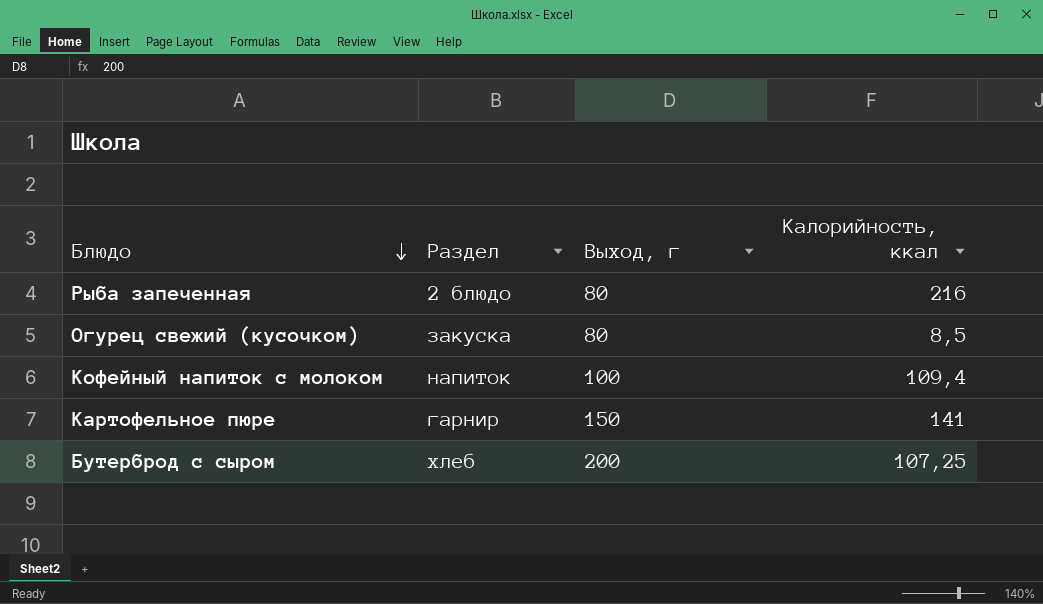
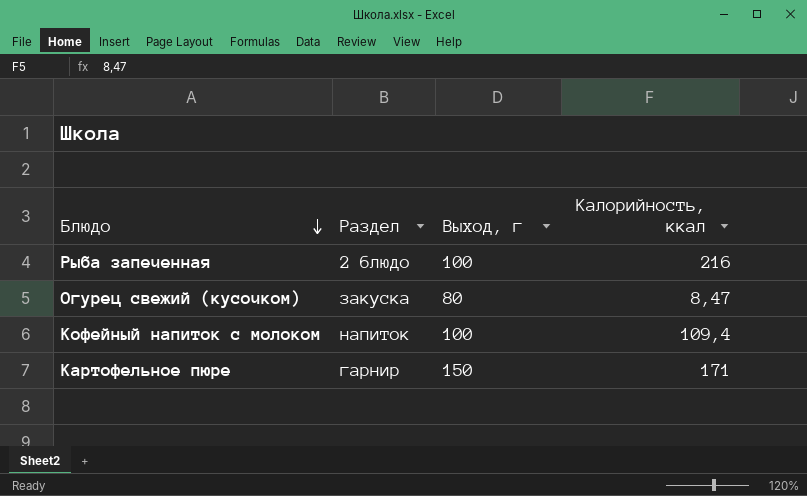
row Бутерброд с сыром: хлеб | 200 | 107,25 -> none
Рыба запеченная | Выход, г: 80 -> 100
Огурец свежий (кусочком) | Калорийность, ккал: 8,5 -> 8,47
Картофельное пюре | Калорийность, ккал: 141 -> 171

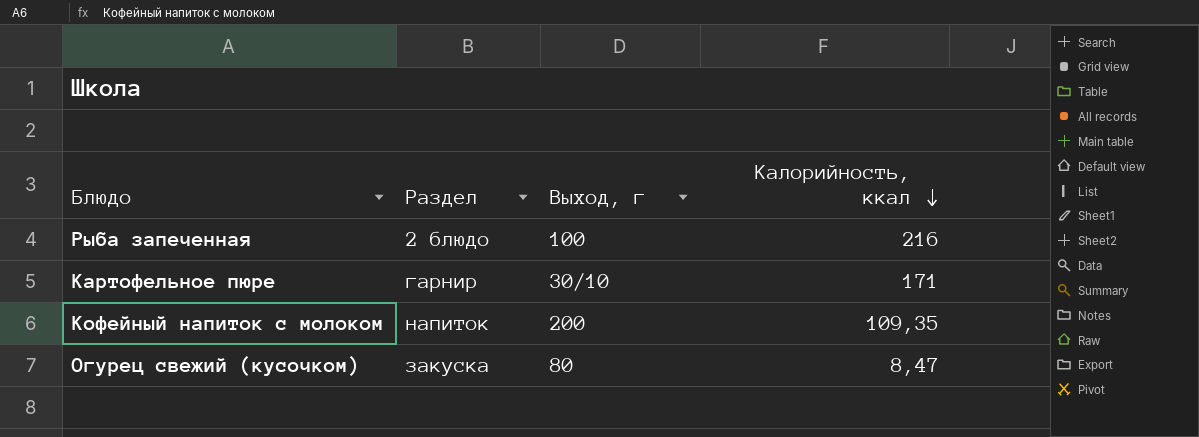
row order: Блюдо descending -> Калорийность, ккал descending
Картофельное пюре | Выход, г: 150 -> 30/10
Кофейный напиток с молоком | Выход, г: 100 -> 200
Кофейный напиток с молоком | Калорийность, ккал: 109,4 -> 109,35

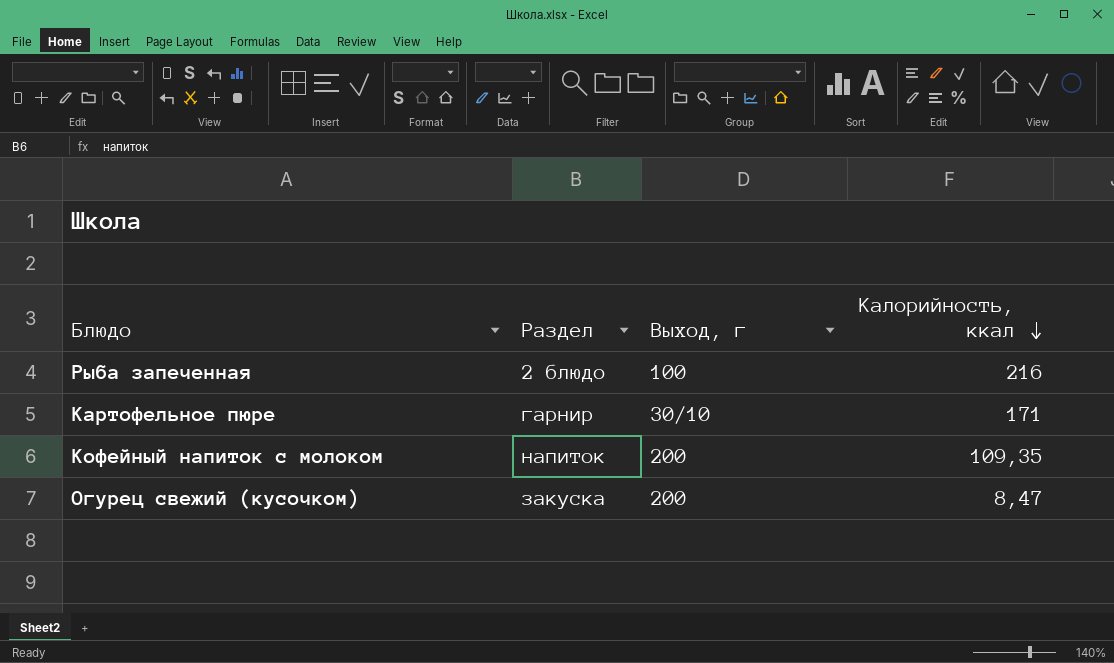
Огурец свежий (кусочком) | Выход, г: 80 -> 200

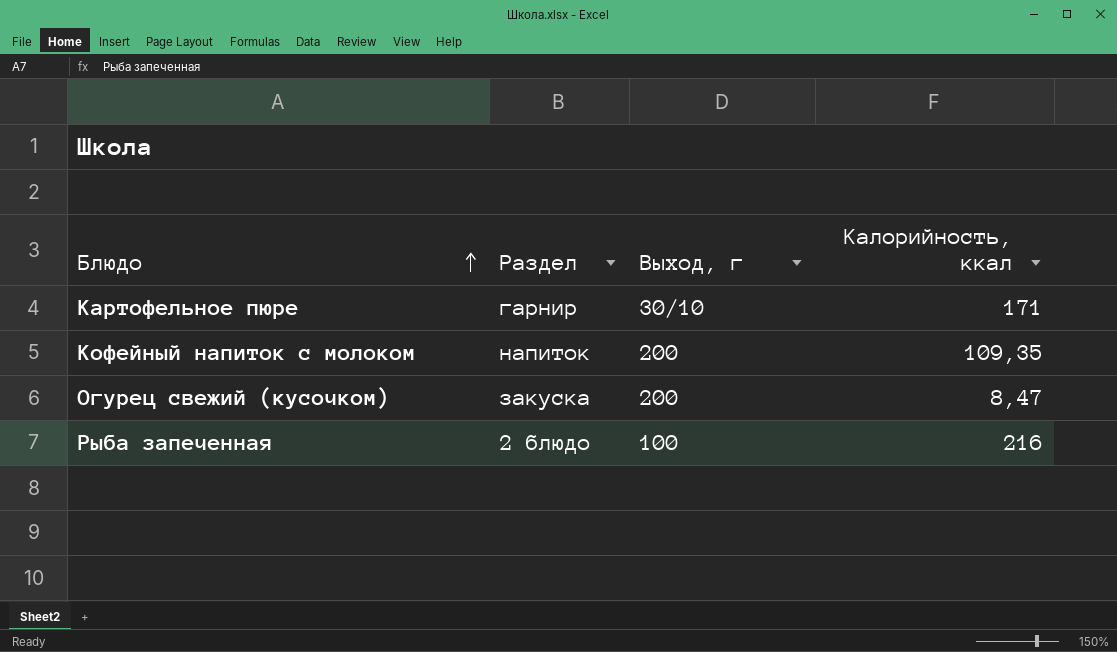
row order: Калорийность, ккал descending -> Блюдо ascending

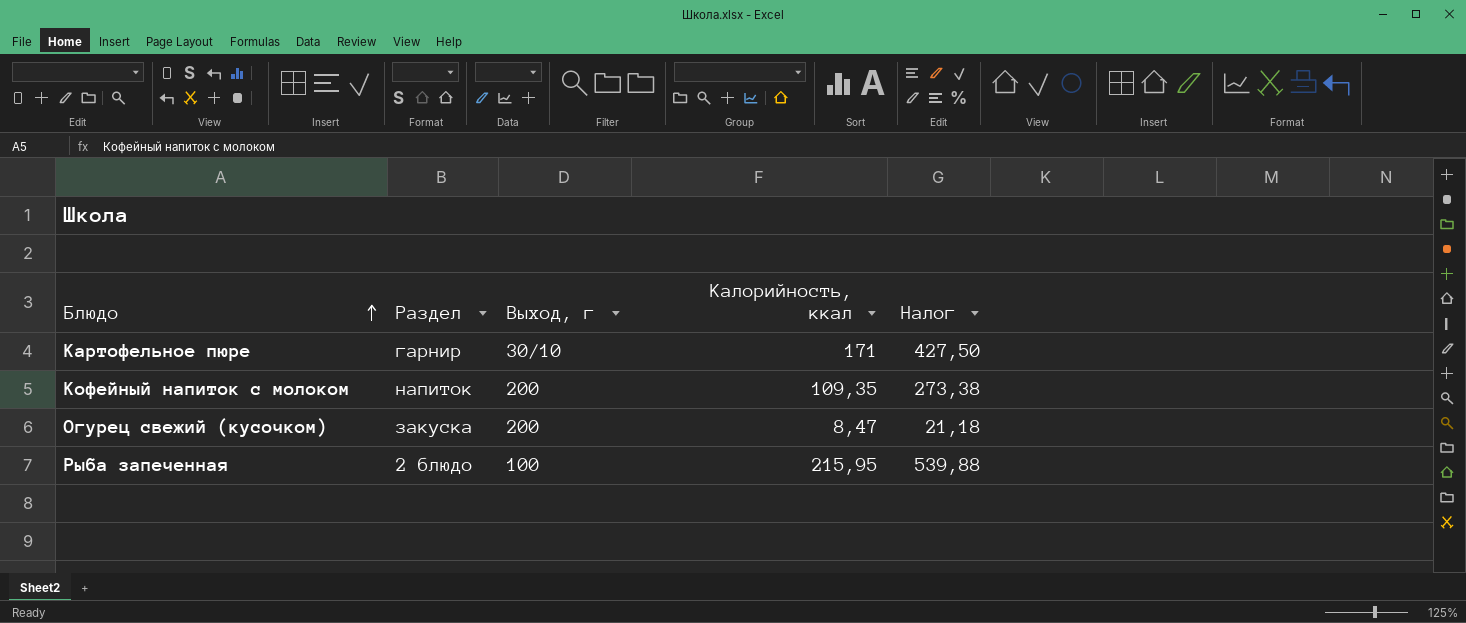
column Налог | formula: none -> [Калорийность, ккал] * 2,5
Рыба запеченная | Калорийность, ккал: 216 -> 215,95

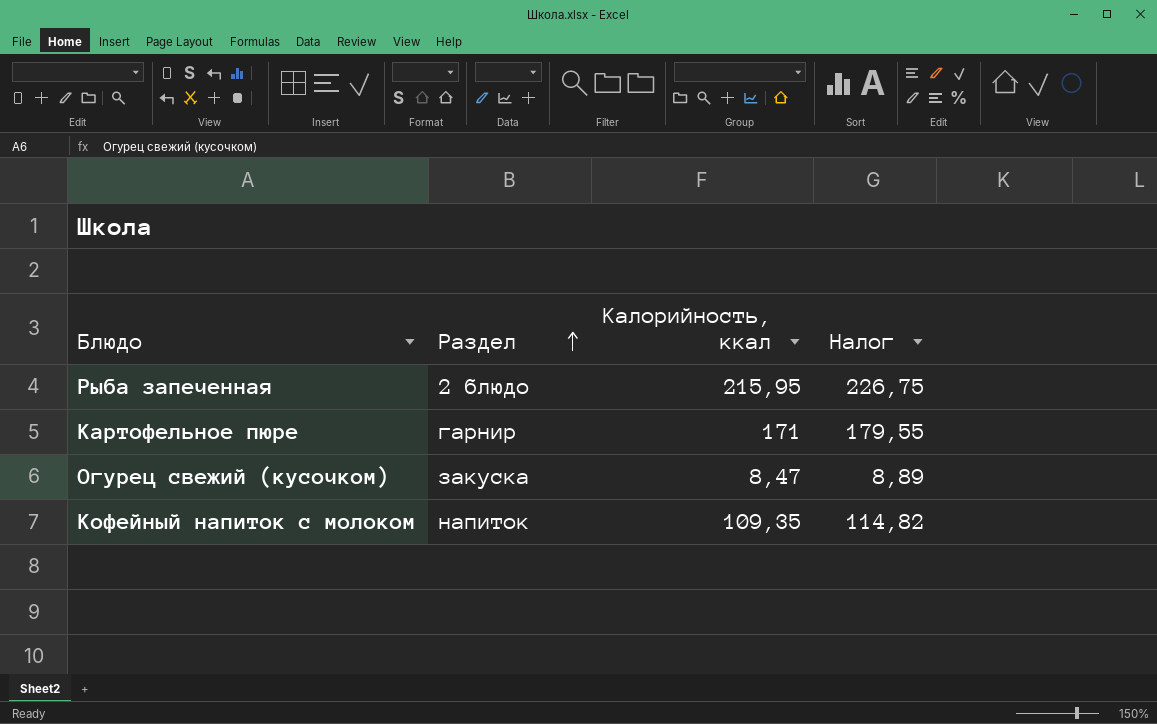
row order: Блюдо ascending -> Раздел ascending
column Выход, г | position: 3 -> none
column Налог | formula: [Калорийность, ккал] * 2,5 -> [Калорийность, ккал] * 1,05

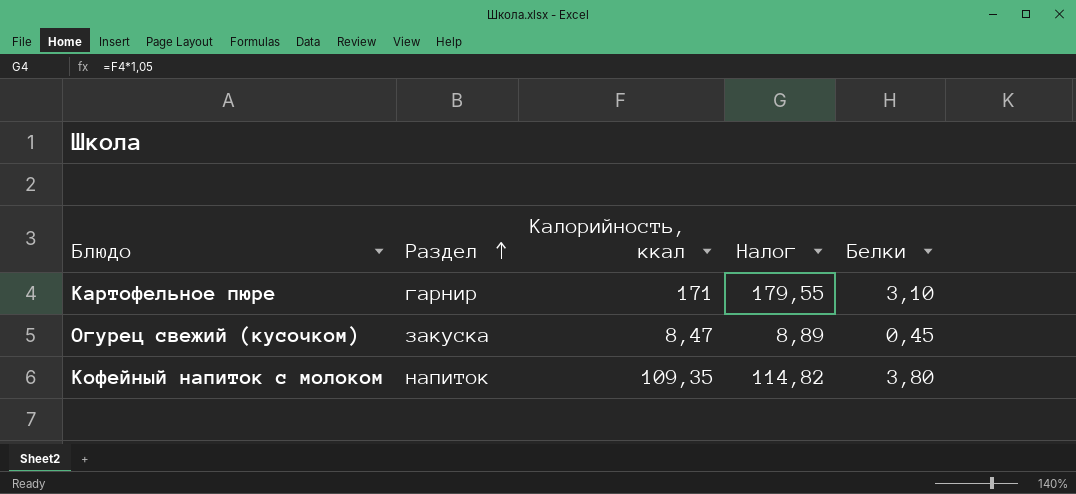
column Белки | position: none -> 5
row Рыба запеченная: 2 блюдо | 215,95 | 226,75 -> none

